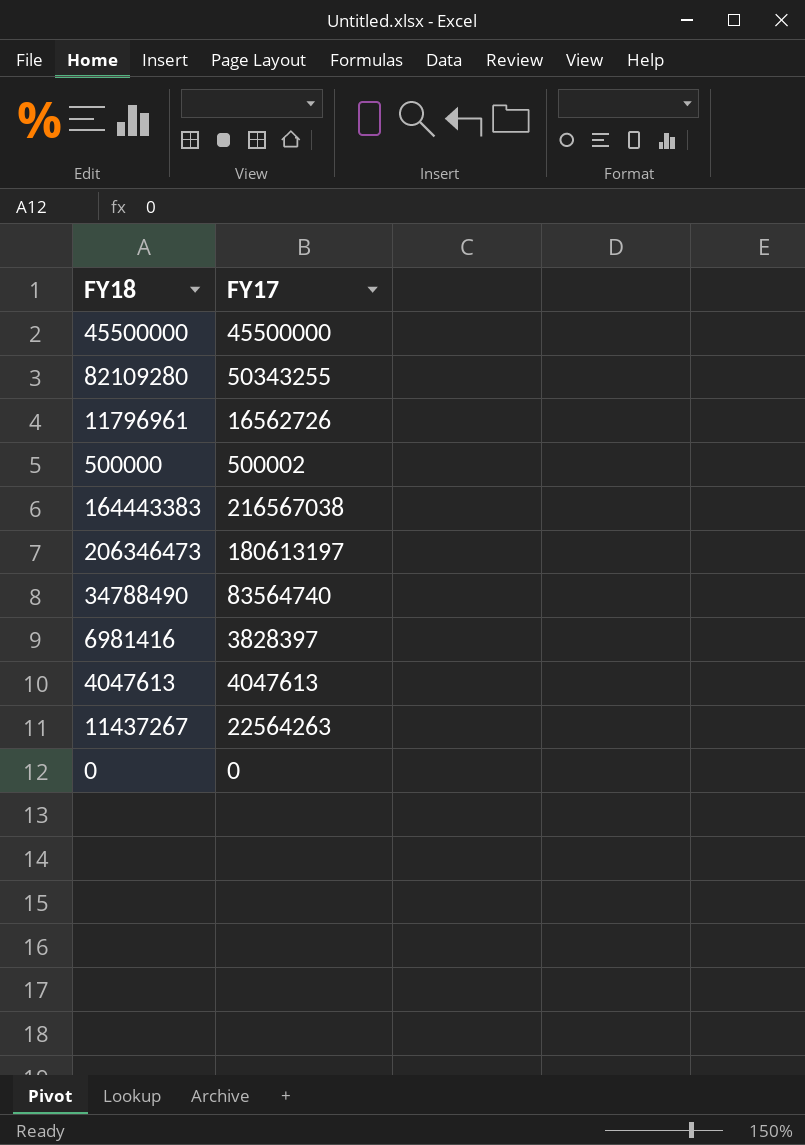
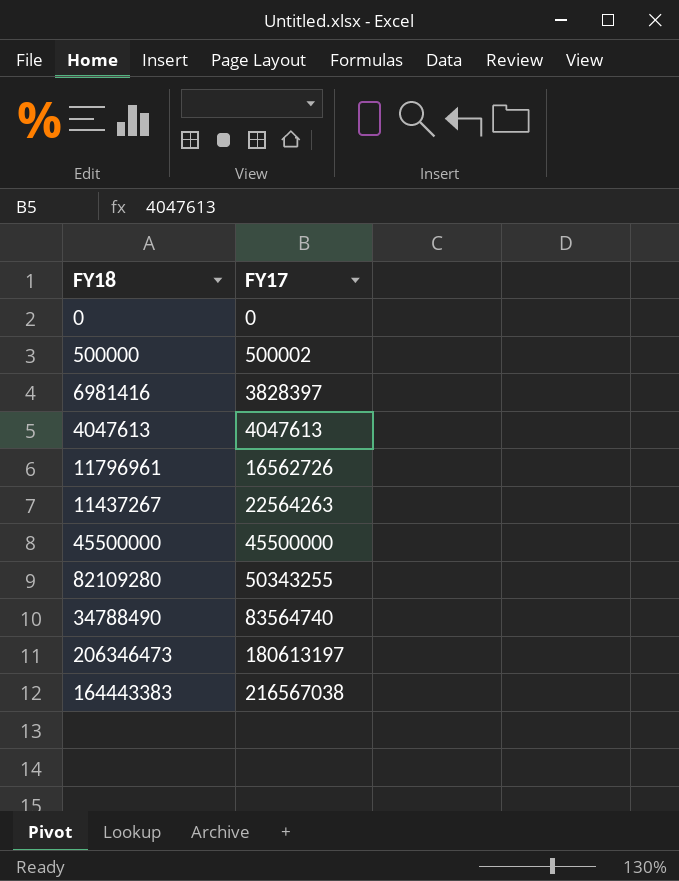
row order: none -> FY17 ascending

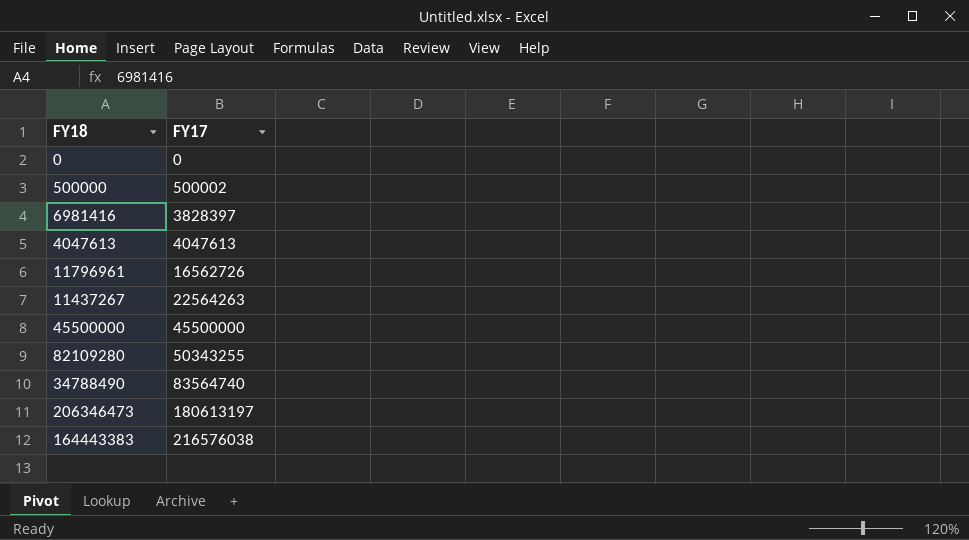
164443383 | FY17: 216567038 -> 216576038

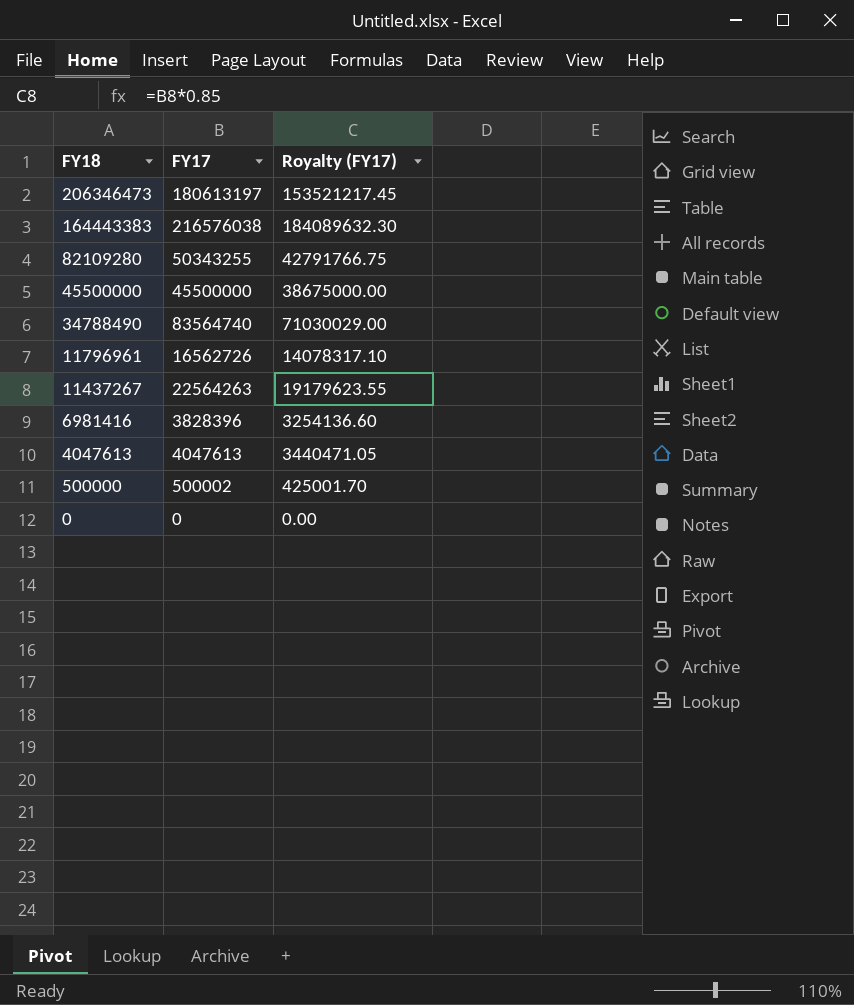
row order: FY17 ascending -> FY18 descending
column Royalty (FY17) | formula: none -> [FY17] * 0.85
6981416 | FY17: 3828397 -> 3828396

